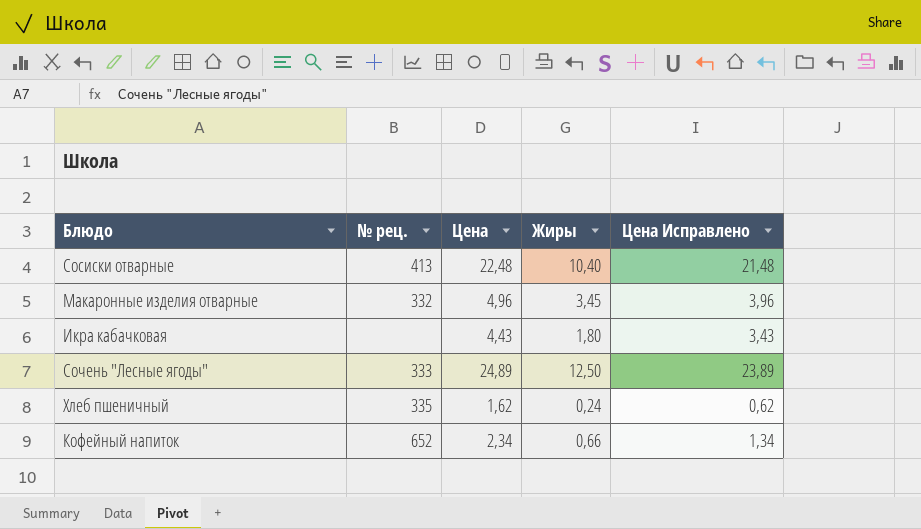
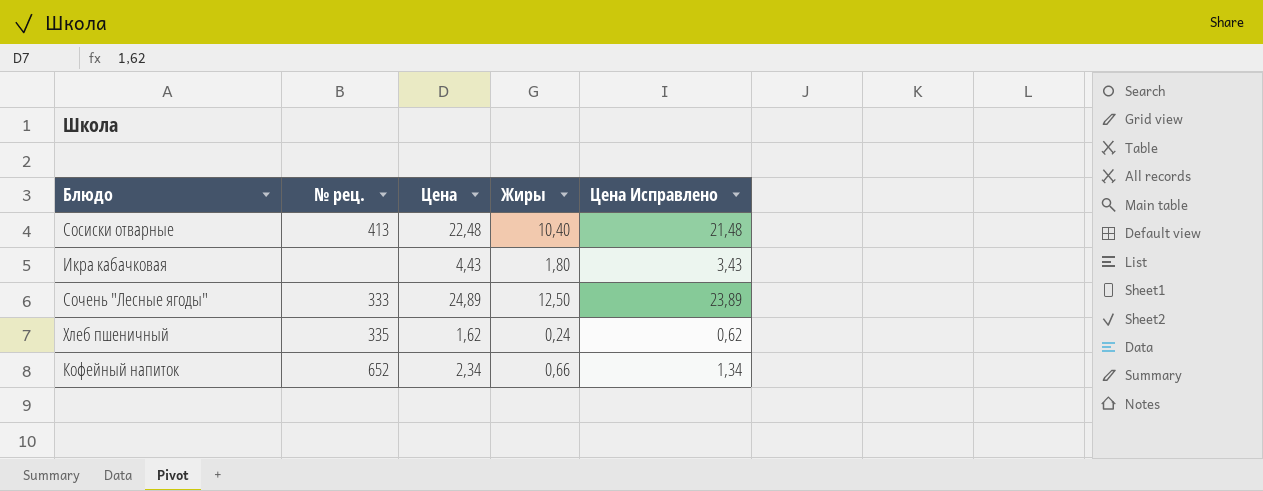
row Макаронные изделия отварные: 332 | 4,96 | 3,45 | 3,96 -> none

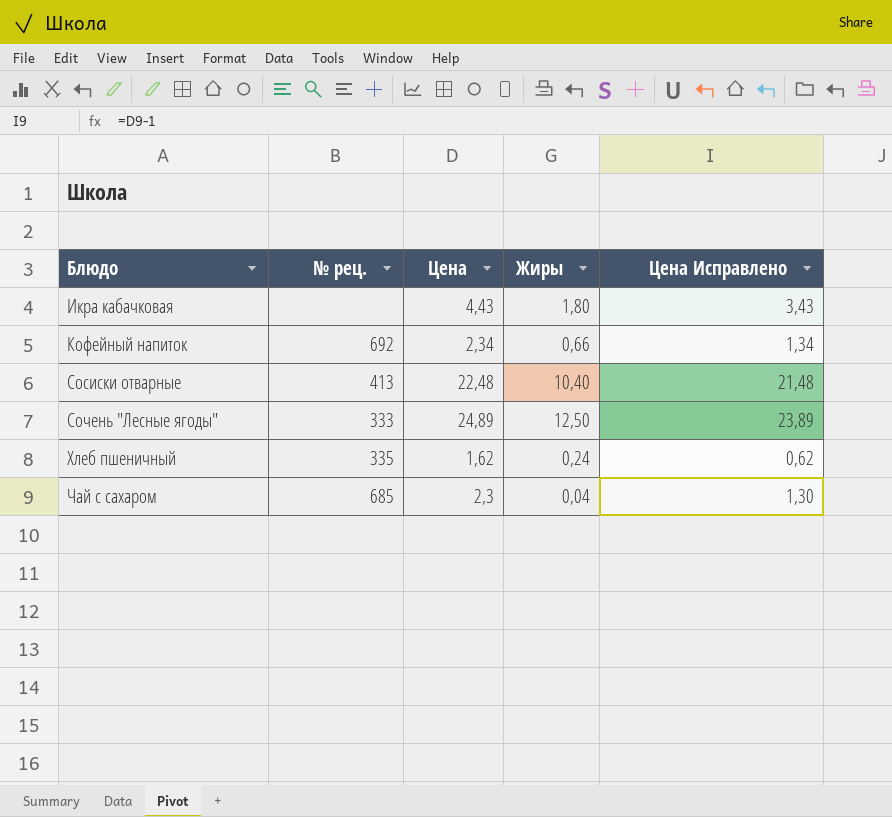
row order: none -> Блюдо ascending
Кофейный напиток | № рец.: 652 -> 692
row Чай с сахаром: none -> 685 | 2,3 | 0,04 | 1,30

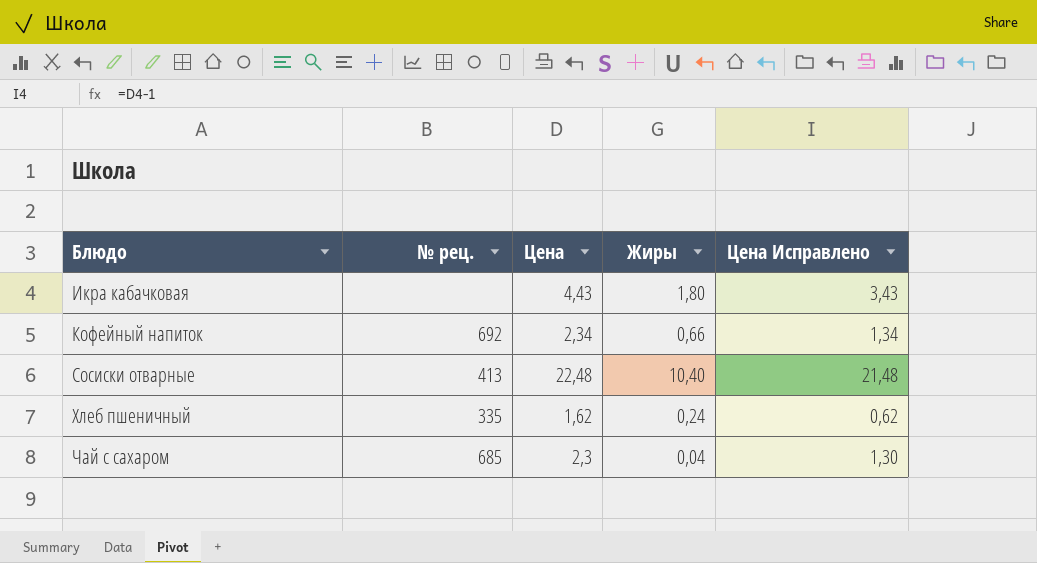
row Сочень "Лесные ягоды": 333 | 24,89 | 12,50 | 23,89 -> none

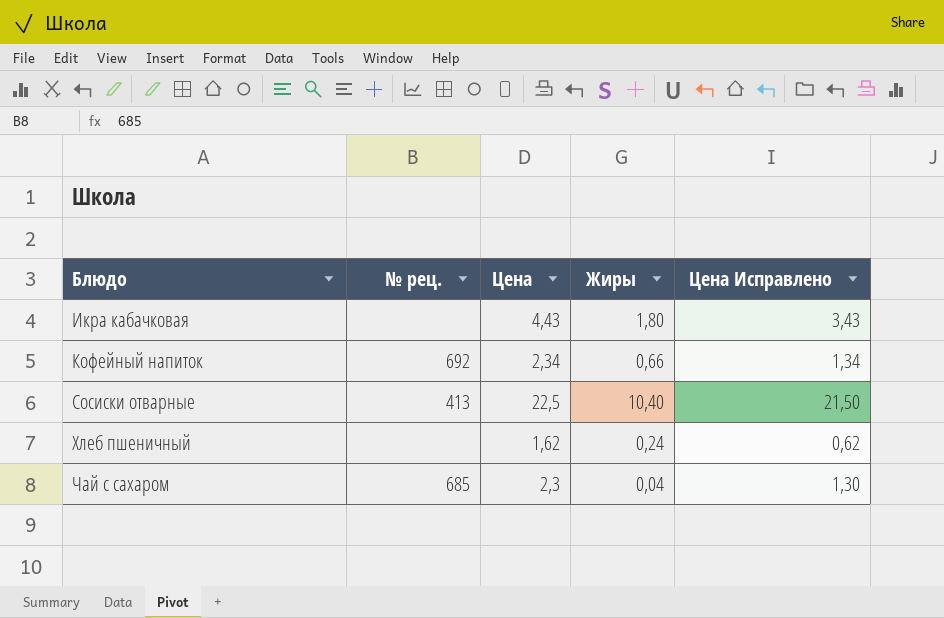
Сосиски отварные | Цена: 22,48 -> 22,5
Сосиски отварные | Цена Исправлено: 21,48 -> 21,50
Хлеб пшеничный | № рец.: 335 -> none

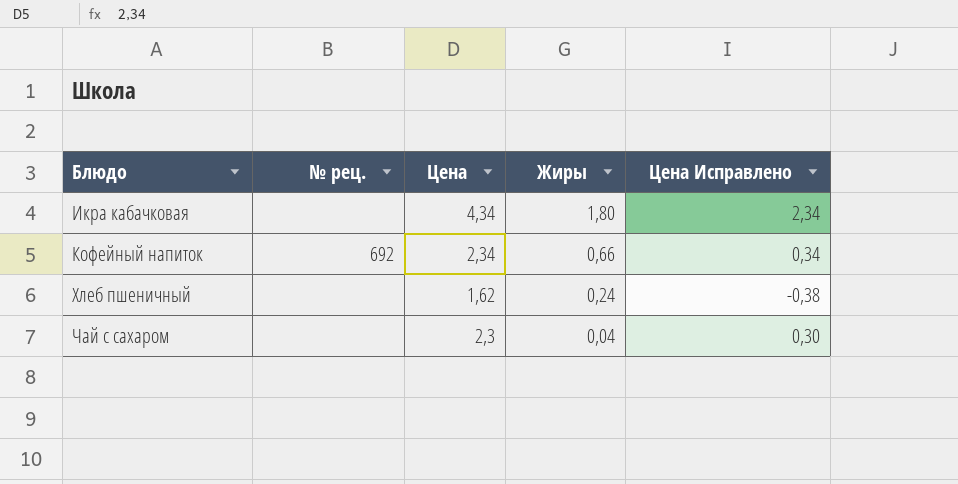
column Цена Исправлено | formula: [Цена] - 1 -> [Цена] - 2
row Сосиски отварные: 413 | 22,5 | 10,40 | 21,50 -> none
Икра кабачковая | Цена: 4,43 -> 4,34
Чай с сахаром | № рец.: 685 -> none

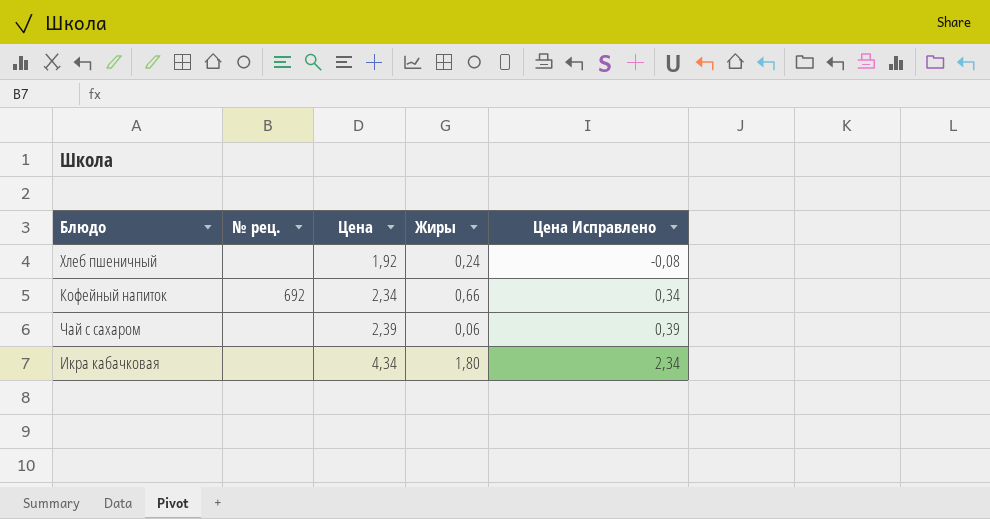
row order: Блюдо ascending -> Цена ascending
Хлеб пшеничный | Цена: 1,62 -> 1,92
Хлеб пшеничный | Цена Исправлено: -0,38 -> -0,08
Чай с сахаром | Цена: 2,3 -> 2,39
Чай с сахаром | Жиры: 0,04 -> 0,06
Чай с сахаром | Цена Исправлено: 0,30 -> 0,39

